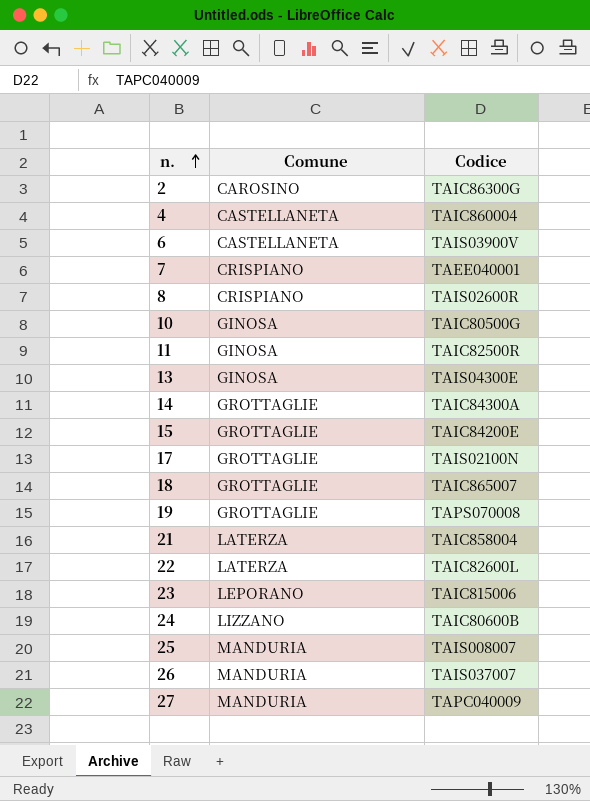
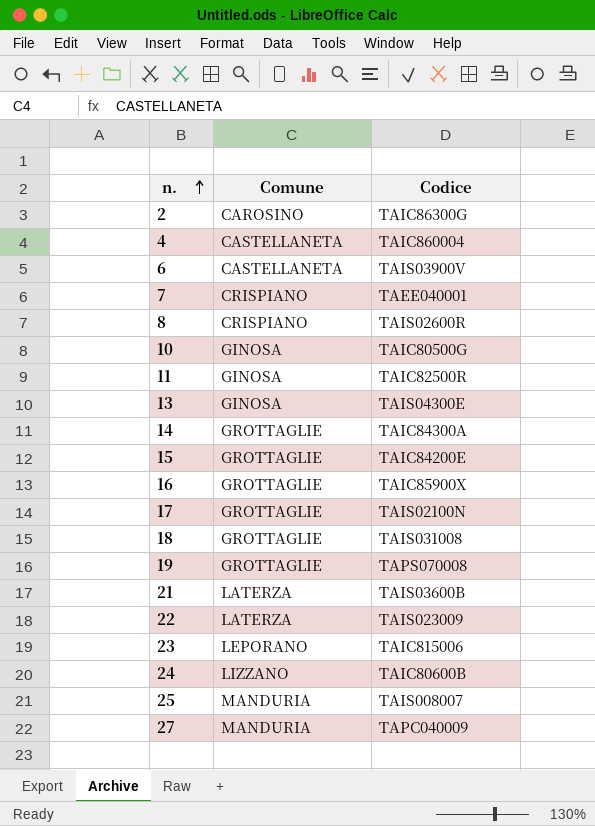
row 26: MANDURIA | TAIS037007 -> none
row 16: none -> GROTTAGLIE | TAIC85900X
18 | Codice: TAIC865007 -> TAIS031008
21 | Codice: TAIC858004 -> TAIS03600B
22 | Codice: TAIC82600L -> TAIS023009

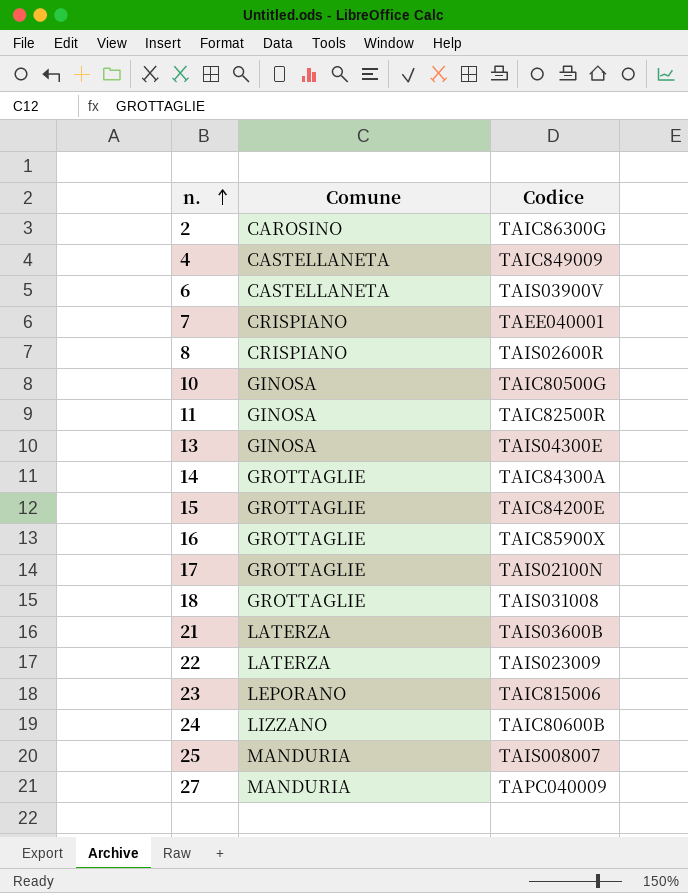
row 19: GROTTAGLIE | TAPS070008 -> none
4 | Codice: TAIC860004 -> TAIC849009

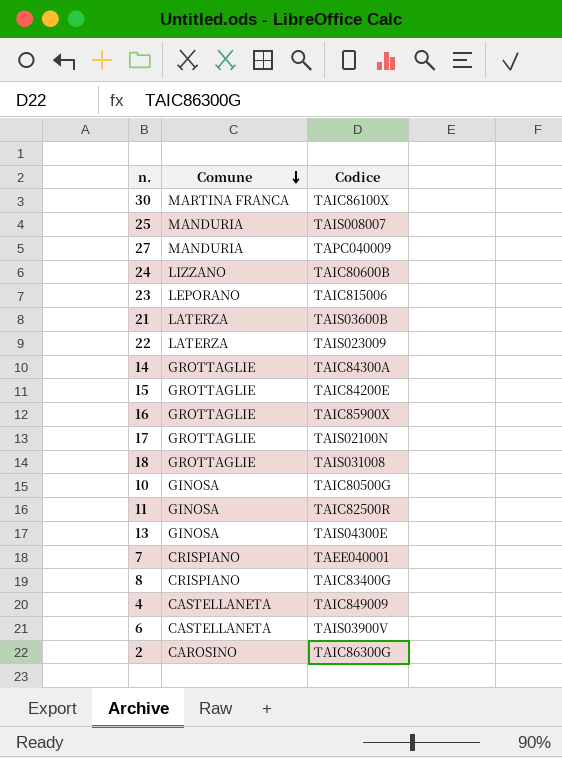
row order: n. ascending -> Comune descending
row 30: none -> MARTINA FRANCA | TAIC86100X
8 | Codice: TAIS02600R -> TAIC83400G

